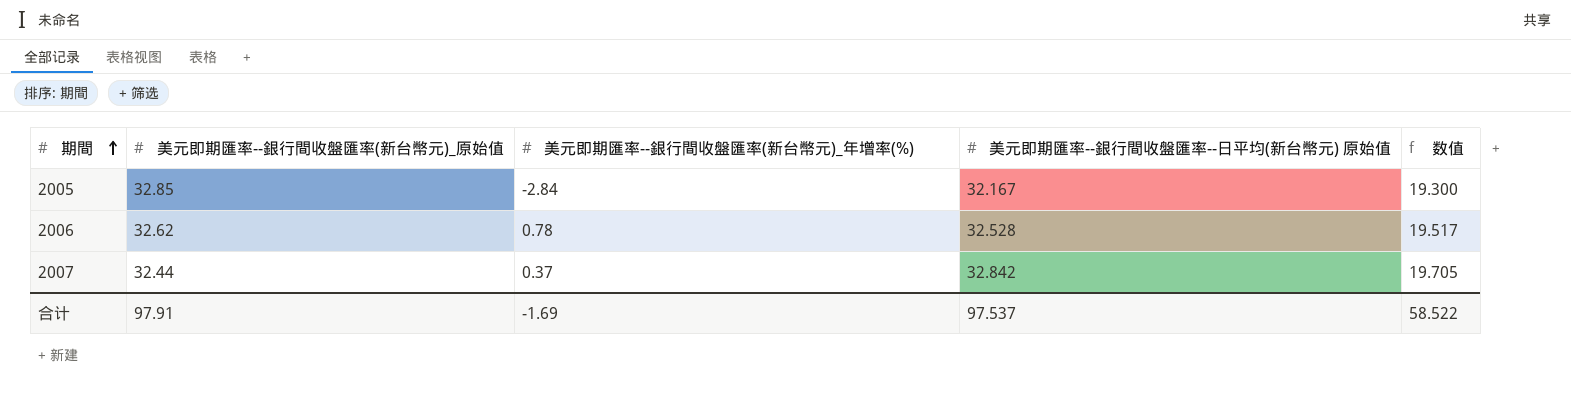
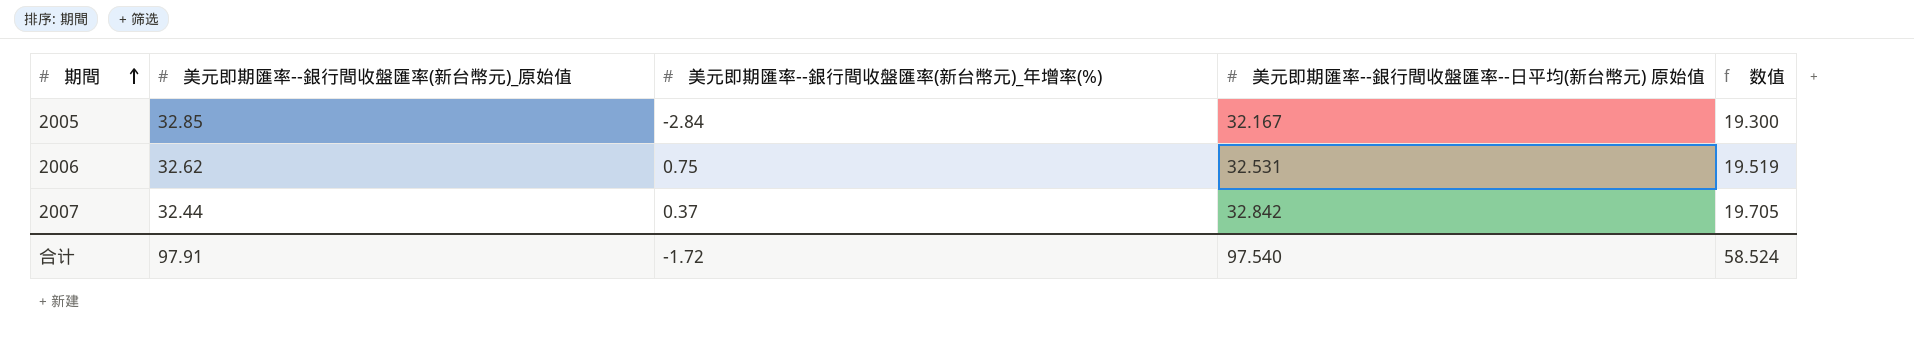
2006 | 美元即期匯率--銀行間收盤匯率(新台幣元)_年增率(%): 0.78 -> 0.75
2006 | 美元即期匯率--銀行間收盤匯率--日平均(新台幣元) 原始值: 32.528 -> 32.531
2006 | 数值: 19.517 -> 19.519
合计 | 美元即期匯率--銀行間收盤匯率(新台幣元)_年增率(%): -1.69 -> -1.72
合计 | 美元即期匯率--銀行間收盤匯率--日平均(新台幣元) 原始值: 97.537 -> 97.540
合计 | 数值: 58.522 -> 58.524

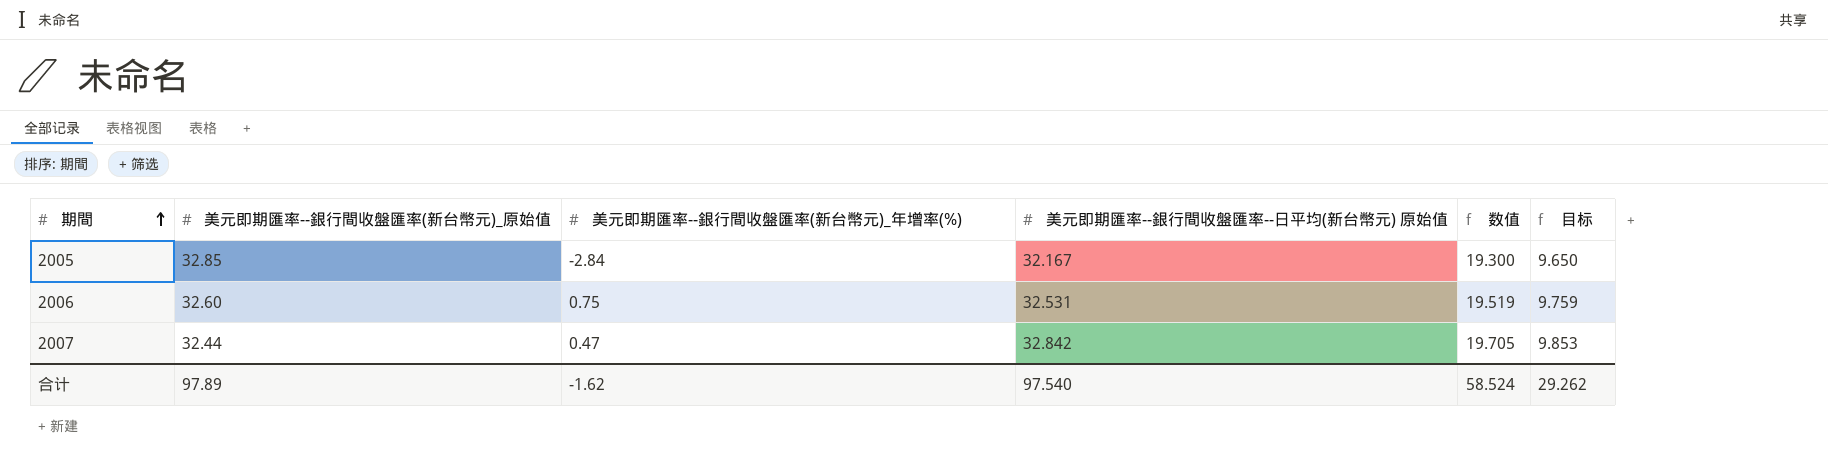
column 目标 | formula: none -> [美元即期匯率--銀行間收盤匯率--日平均(新台幣元) 原始值] * 0.3
2006 | 美元即期匯率--銀行間收盤匯率(新台幣元)_原始值: 32.62 -> 32.60
2007 | 美元即期匯率--銀行間收盤匯率(新台幣元)_年增率(%): 0.37 -> 0.47
合计 | 美元即期匯率--銀行間收盤匯率(新台幣元)_原始值: 97.91 -> 97.89
合计 | 美元即期匯率--銀行間收盤匯率(新台幣元)_年增率(%): -1.72 -> -1.62

